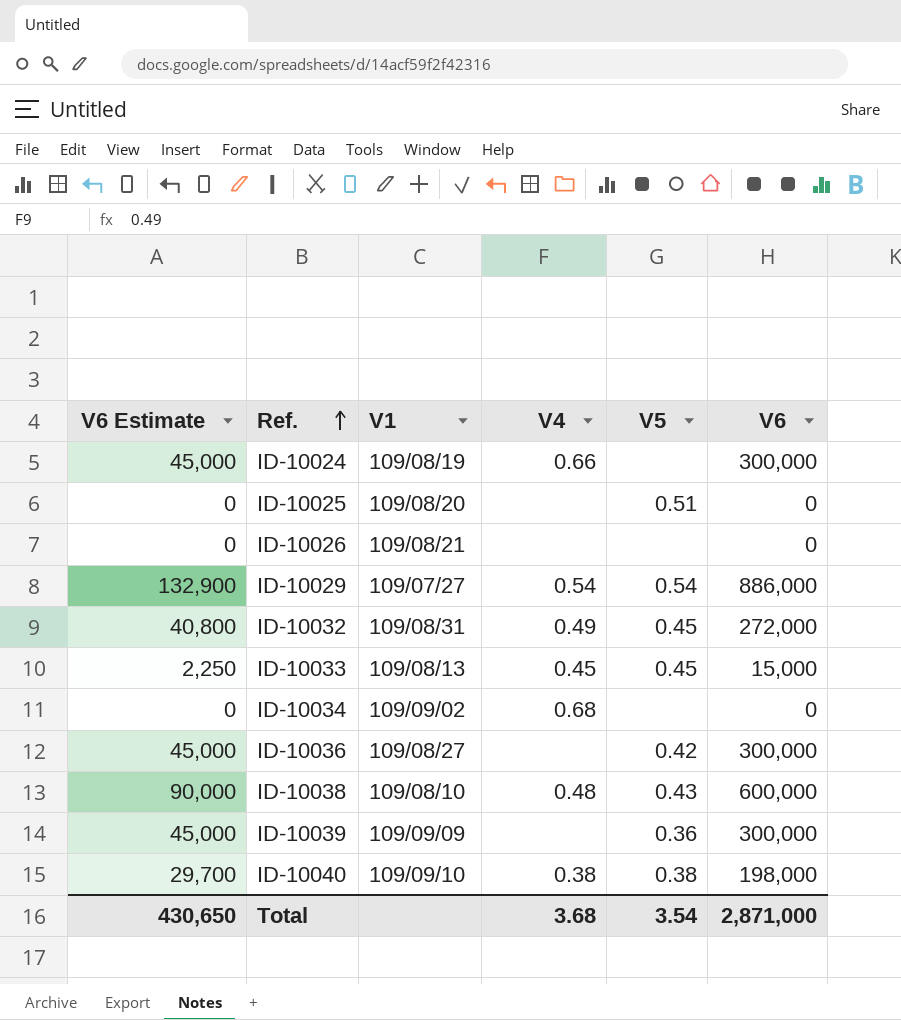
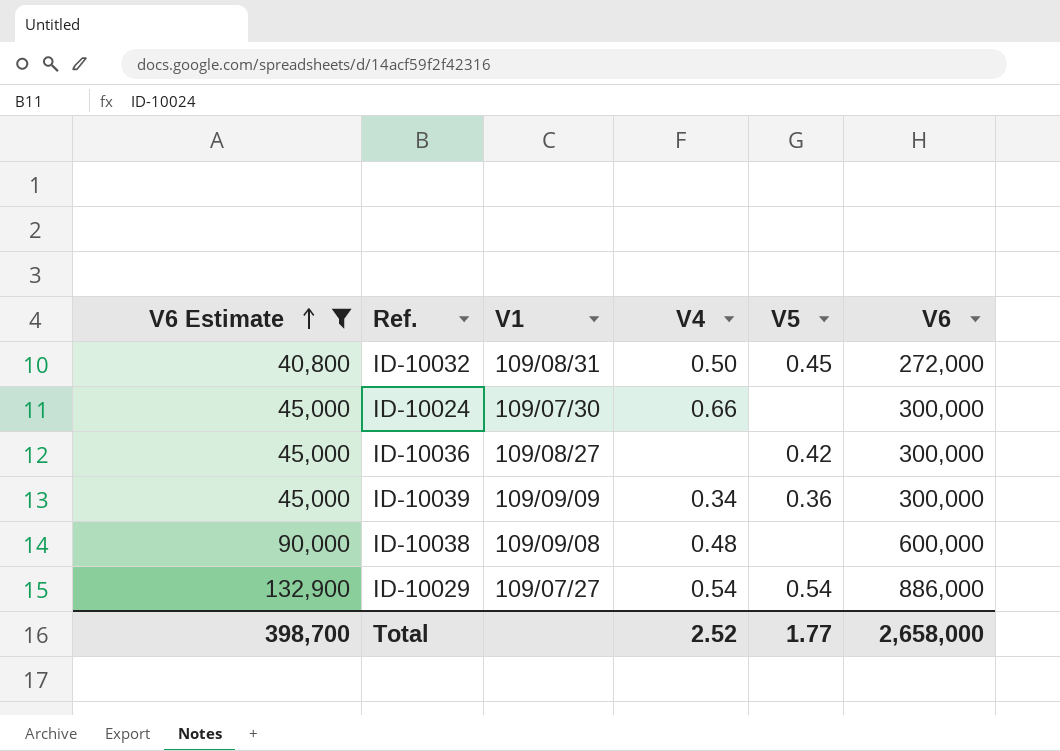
filter: none -> V6 Estimate >= 40,800
row order: Ref. ascending -> V6 Estimate ascending
ID-10032 | V4: 0.49 -> 0.50
ID-10024 | V1: 109/08/19 -> 109/07/30
ID-10039 | V4: none -> 0.34
ID-10038 | V1: 109/08/10 -> 109/09/08
ID-10038 | V5: 0.43 -> none
Total | V6 Estimate: 430,650 -> 398,700
Total | V4: 3.68 -> 2.52
Total | V5: 3.54 -> 1.77
Total | V6: 2,871,000 -> 2,658,000

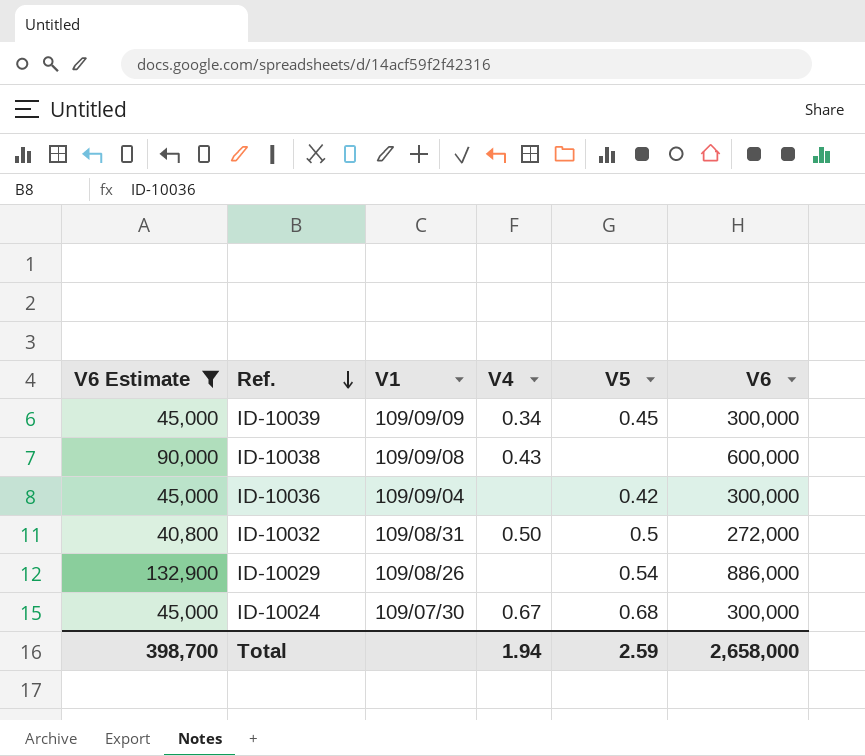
row order: V6 Estimate ascending -> Ref. descending
ID-10039 | V5: 0.36 -> 0.45
ID-10038 | V4: 0.48 -> 0.43
ID-10036 | V1: 109/08/27 -> 109/09/04
ID-10032 | V5: 0.45 -> 0.5
ID-10029 | V1: 109/07/27 -> 109/08/26
ID-10029 | V4: 0.54 -> none
ID-10024 | V4: 0.66 -> 0.67
ID-10024 | V5: none -> 0.68
Total | V4: 2.52 -> 1.94
Total | V5: 1.77 -> 2.59

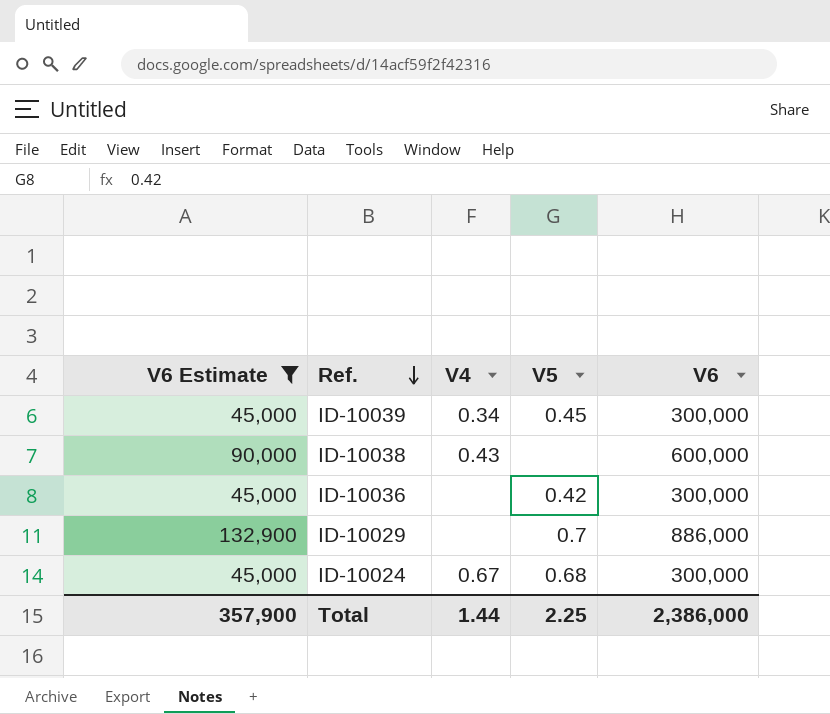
column V1 | position: 3 -> none
row ID-10032: 40,800 | 109/08/31 | 0.50 | 0.5 | 272,000 -> none
ID-10029 | V5: 0.54 -> 0.7
Total | V6 Estimate: 398,700 -> 357,900
Total | V4: 1.94 -> 1.44
Total | V5: 2.59 -> 2.25
Total | V6: 2,658,000 -> 2,386,000

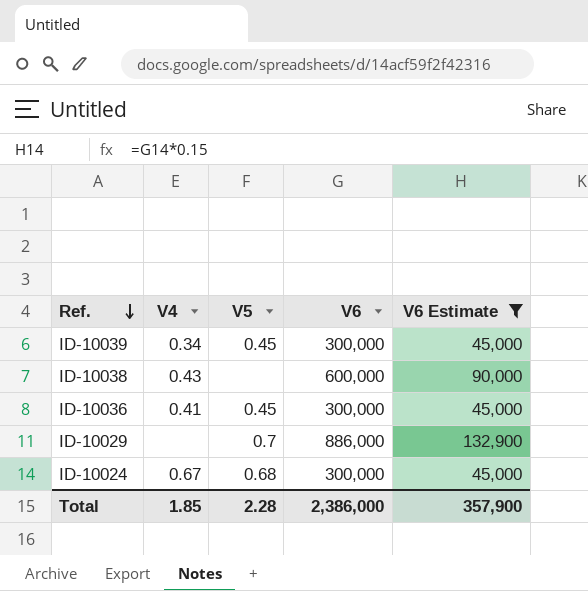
column V6 Estimate | position: 1 -> 5
ID-10036 | V4: none -> 0.41
ID-10036 | V5: 0.42 -> 0.45
Total | V4: 1.44 -> 1.85
Total | V5: 2.25 -> 2.28

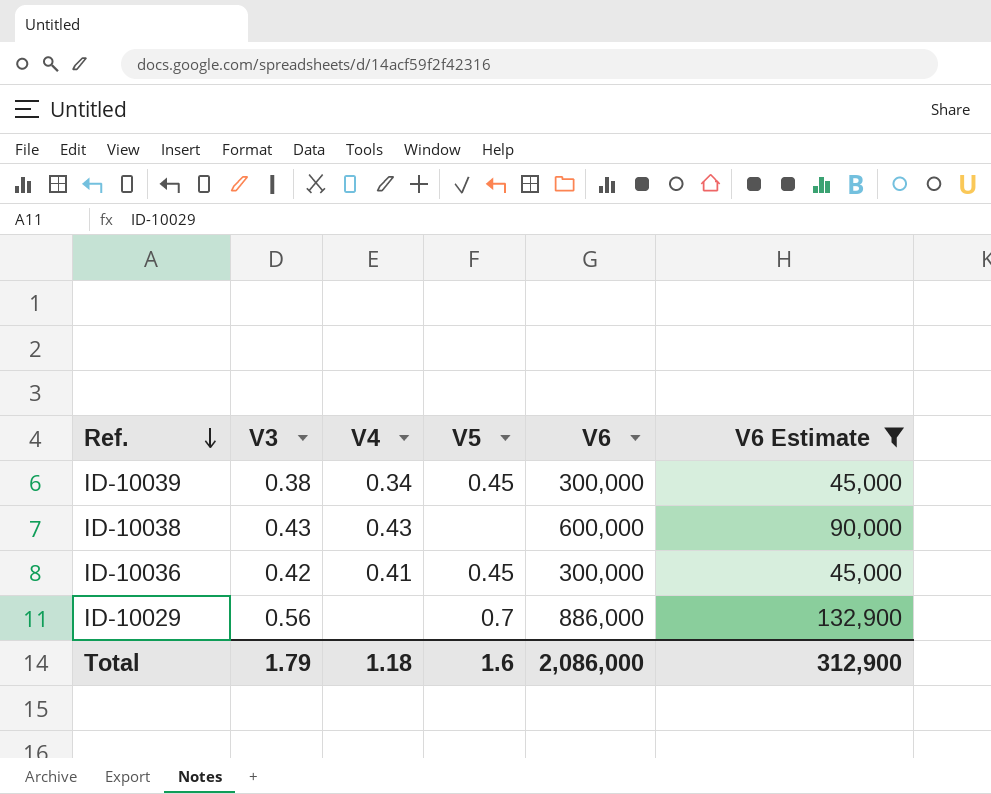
column V3 | position: none -> 2
row ID-10024: 0.67 | 0.68 | 300,000 | 45,000 -> none
Total | V4: 1.85 -> 1.18
Total | V5: 2.28 -> 1.6
Total | V6: 2,386,000 -> 2,086,000
Total | V6 Estimate: 357,900 -> 312,900

